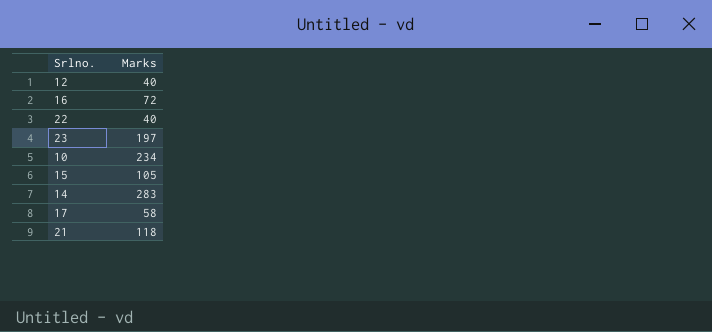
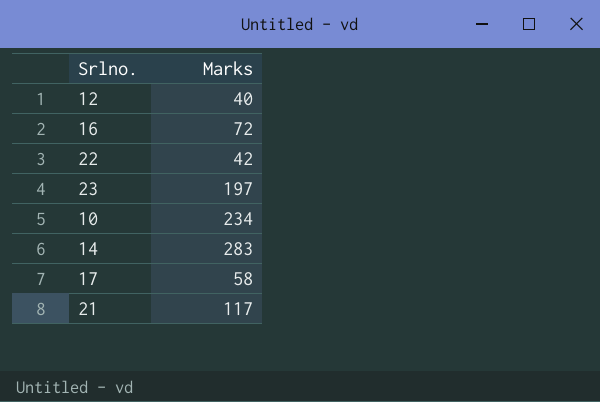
row 15: 105 -> none
22 | Marks: 40 -> 42
21 | Marks: 118 -> 117

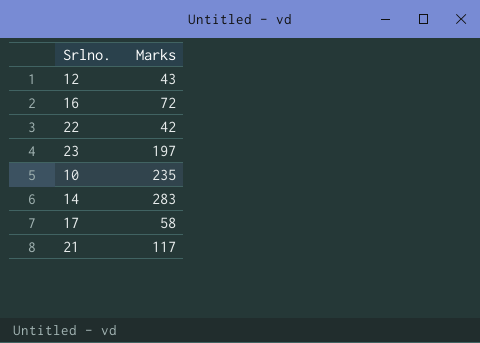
12 | Marks: 40 -> 43
10 | Marks: 234 -> 235

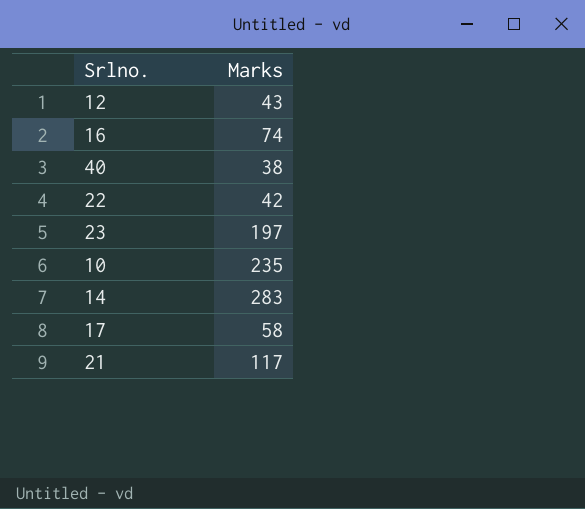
16 | Marks: 72 -> 74
row 40: none -> 38

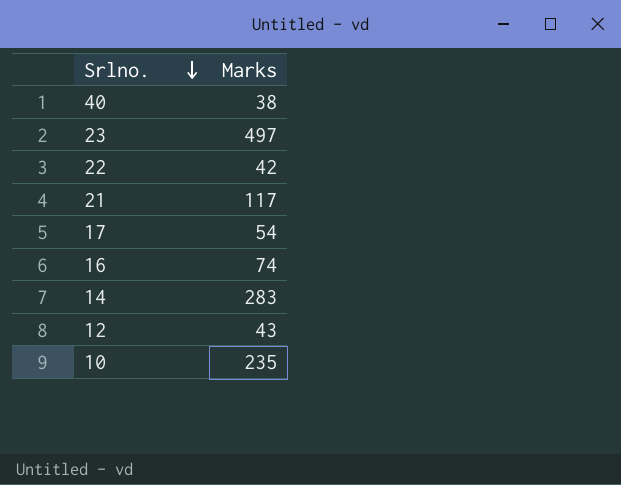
row order: none -> Srlno. descending
23 | Marks: 197 -> 497
17 | Marks: 58 -> 54

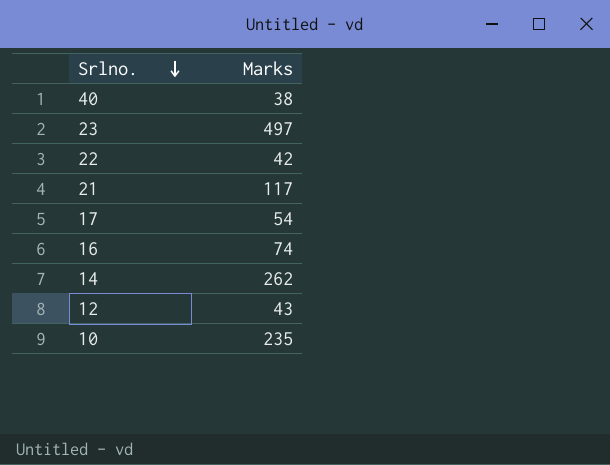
14 | Marks: 283 -> 262

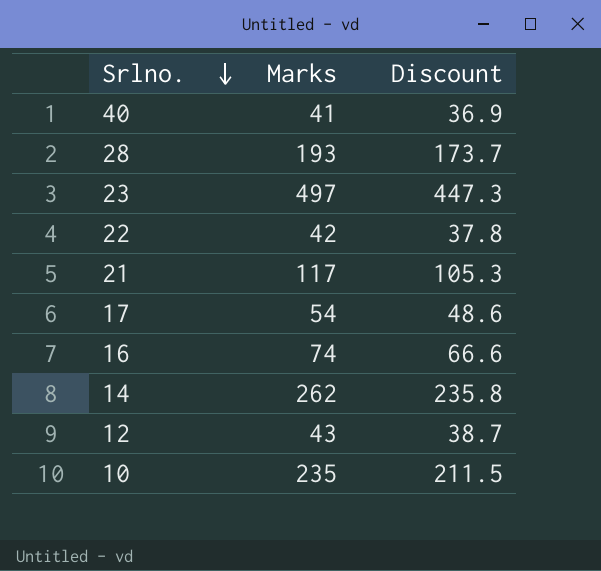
column Discount | formula: none -> [Marks] * 0.9
40 | Marks: 38 -> 41
row 28: none -> 193 | 173.7

